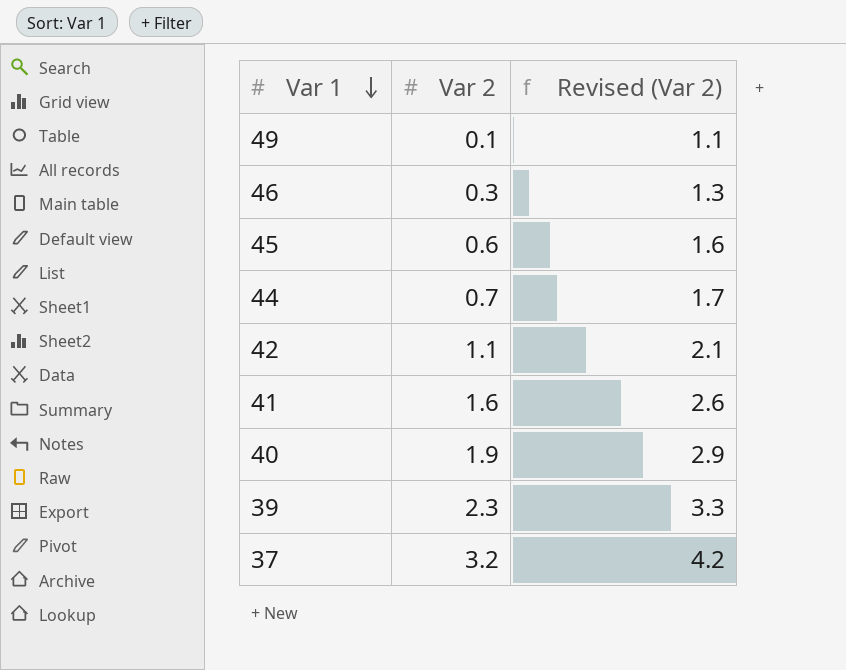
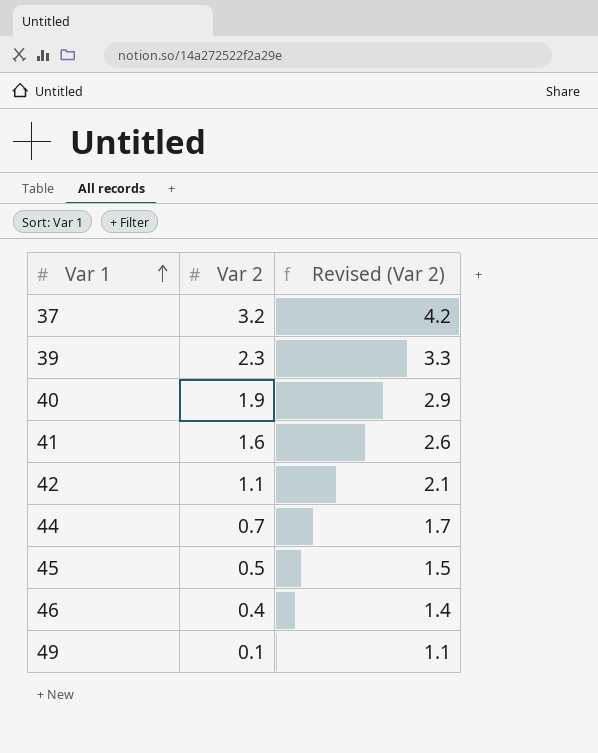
row order: Var 1 descending -> Var 1 ascending
45 | Var 2: 0.6 -> 0.5
45 | Revised (Var 2): 1.6 -> 1.5
46 | Var 2: 0.3 -> 0.4
46 | Revised (Var 2): 1.3 -> 1.4

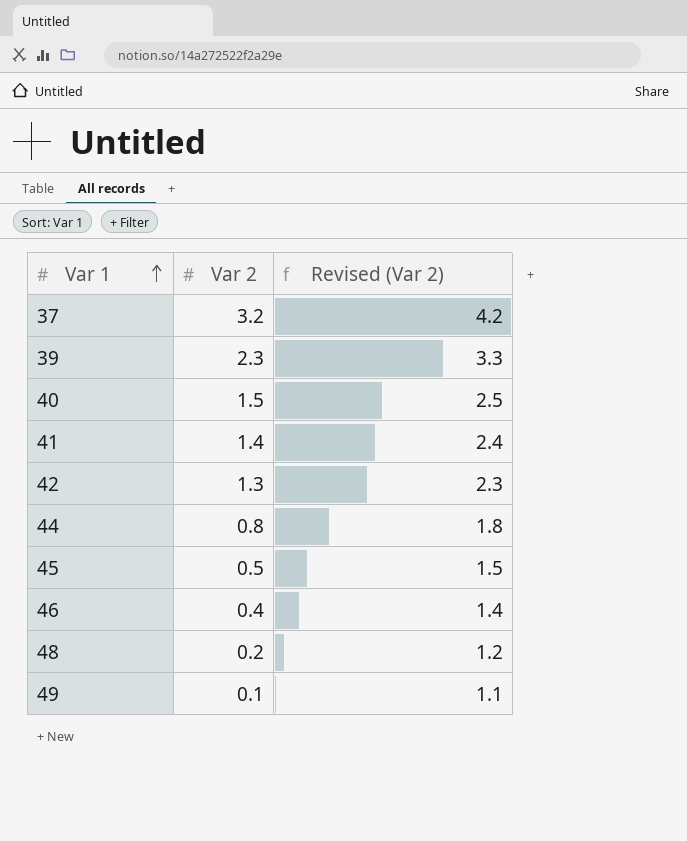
40 | Var 2: 1.9 -> 1.5
40 | Revised (Var 2): 2.9 -> 2.5
41 | Var 2: 1.6 -> 1.4
41 | Revised (Var 2): 2.6 -> 2.4
42 | Var 2: 1.1 -> 1.3
42 | Revised (Var 2): 2.1 -> 2.3
44 | Var 2: 0.7 -> 0.8
44 | Revised (Var 2): 1.7 -> 1.8
row 48: none -> 0.2 | 1.2

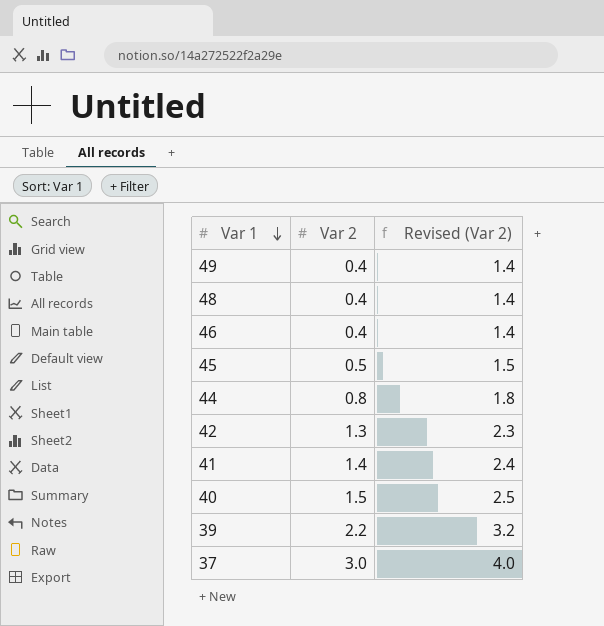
row order: Var 1 ascending -> Var 1 descending
49 | Var 2: 0.1 -> 0.4
49 | Revised (Var 2): 1.1 -> 1.4
48 | Var 2: 0.2 -> 0.4
48 | Revised (Var 2): 1.2 -> 1.4
39 | Var 2: 2.3 -> 2.2
39 | Revised (Var 2): 3.3 -> 3.2
37 | Var 2: 3.2 -> 3.0
37 | Revised (Var 2): 4.2 -> 4.0

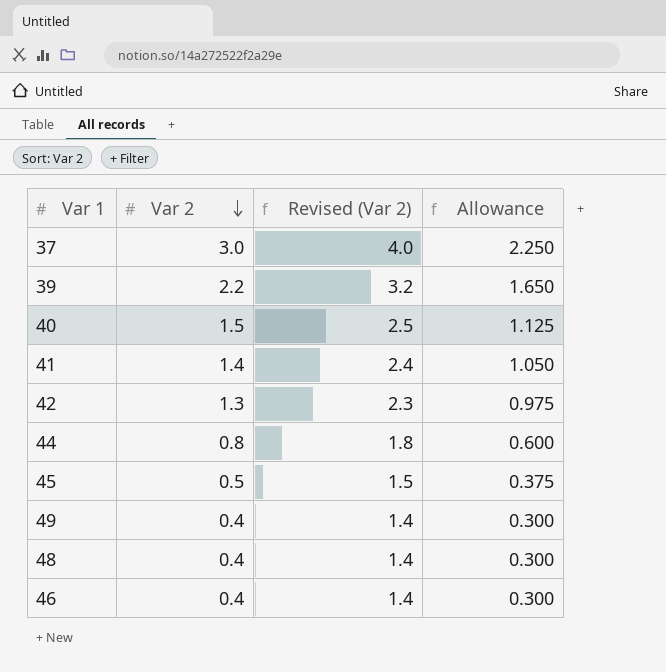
row order: Var 1 descending -> Var 2 descending
column Allowance | formula: none -> [Var 2] * 0.75

